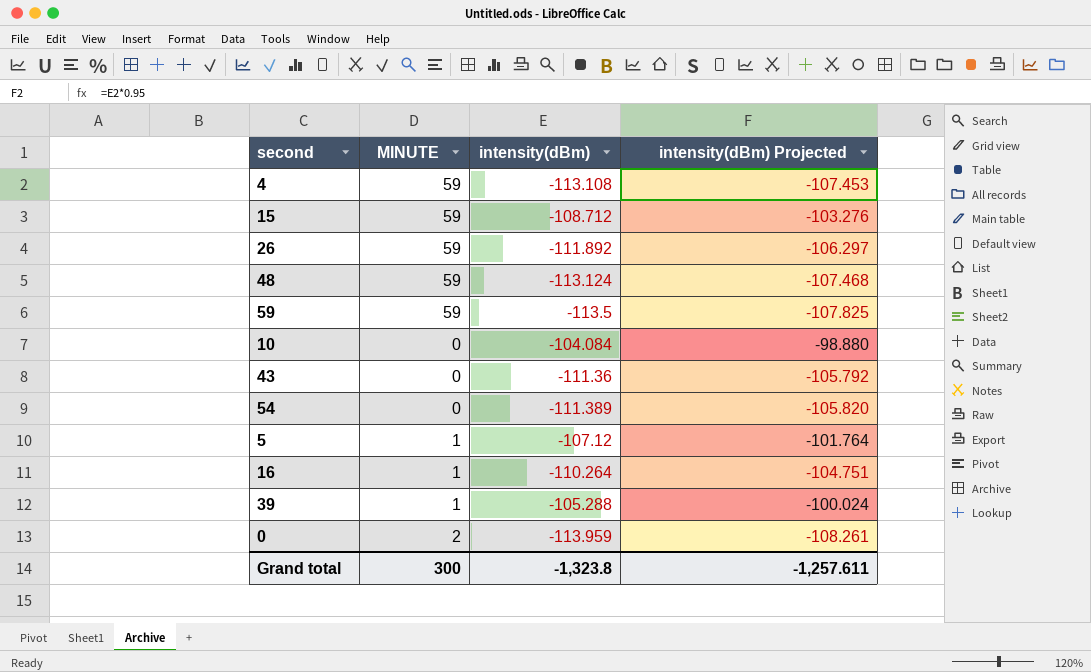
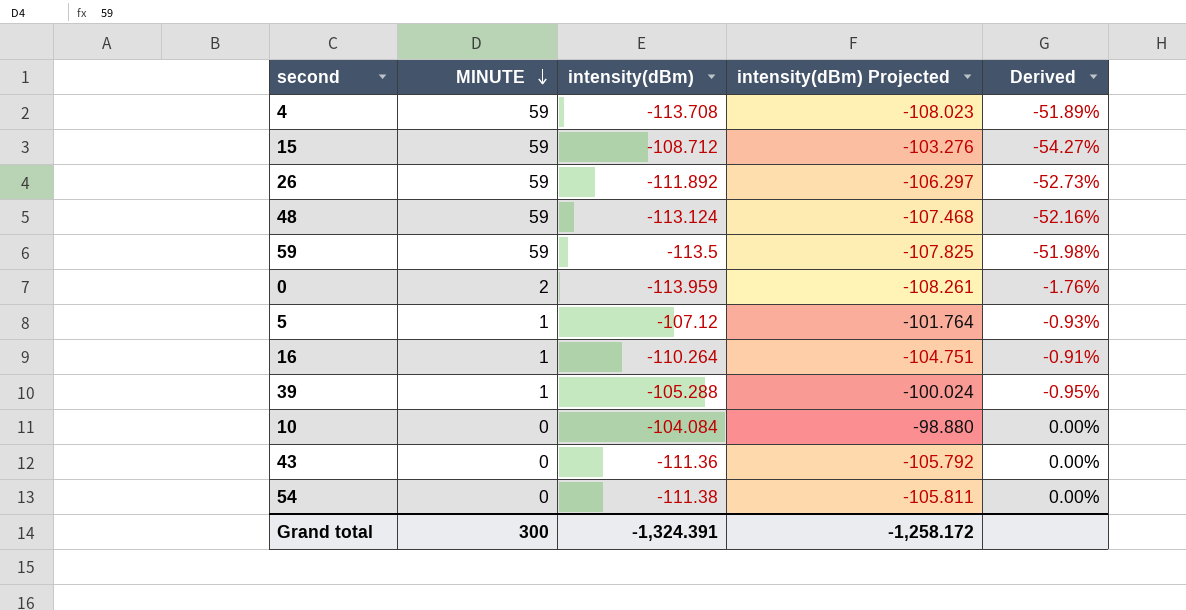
row order: none -> MINUTE descending
column Derived | formula: none -> [MINUTE] / [intensity(dBm)]
4 | intensity(dBm): -113.108 -> -113.708
4 | intensity(dBm) Projected: -107.453 -> -108.023
54 | intensity(dBm): -111.389 -> -111.38
54 | intensity(dBm) Projected: -105.820 -> -105.811
Grand total | intensity(dBm): -1,323.8 -> -1,324.391
Grand total | intensity(dBm) Projected: -1,257.611 -> -1,258.172

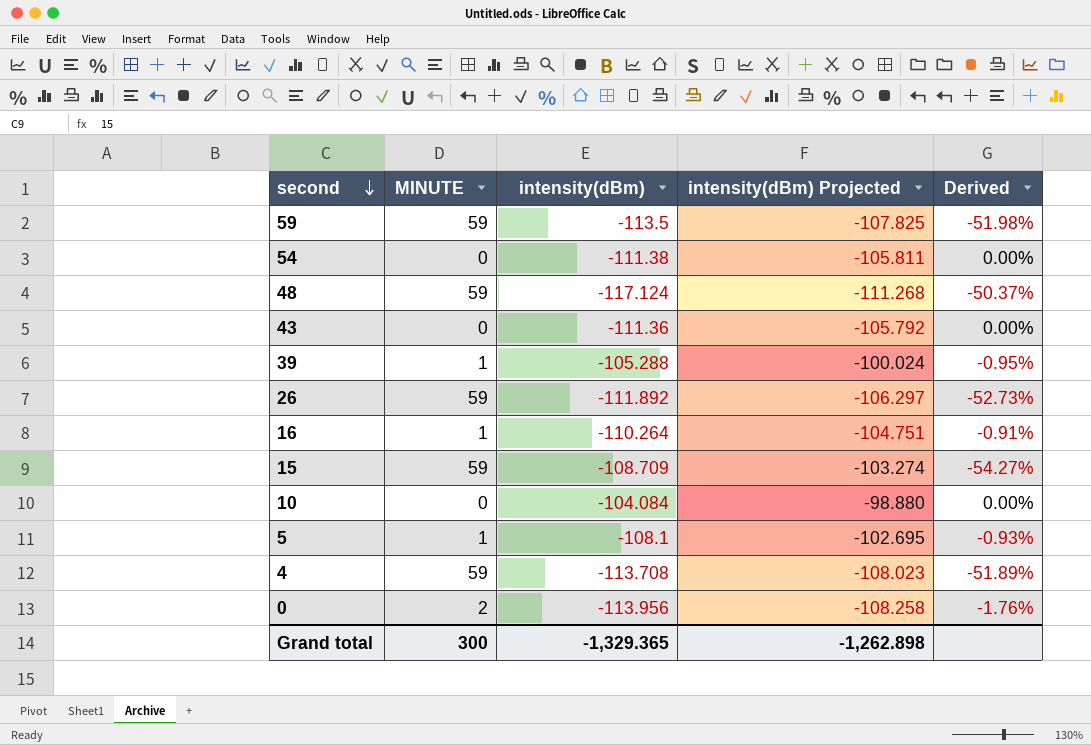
row order: MINUTE descending -> second descending
48 | intensity(dBm): -113.124 -> -117.124
48 | intensity(dBm) Projected: -107.468 -> -111.268
48 | Derived: -52.16% -> -50.37%
15 | intensity(dBm): -108.712 -> -108.709
15 | intensity(dBm) Projected: -103.276 -> -103.274
5 | intensity(dBm): -107.12 -> -108.1
5 | intensity(dBm) Projected: -101.764 -> -102.695
0 | intensity(dBm): -113.959 -> -113.956
0 | intensity(dBm) Projected: -108.261 -> -108.258
Grand total | intensity(dBm): -1,324.391 -> -1,329.365
Grand total | intensity(dBm) Projected: -1,258.172 -> -1,262.898

